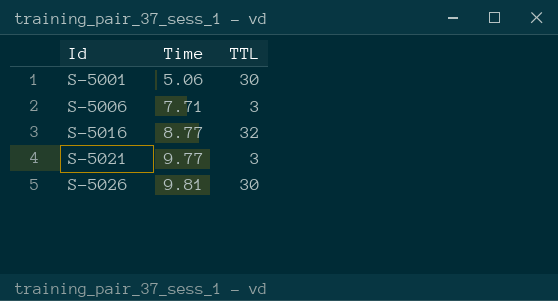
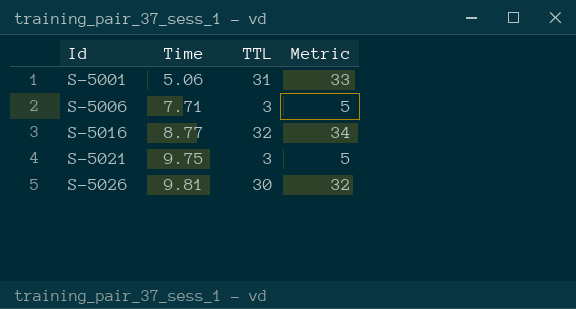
column Metric | formula: none -> [TTL] + 2
S-5001 | TTL: 30 -> 31
S-5021 | Time: 9.77 -> 9.75

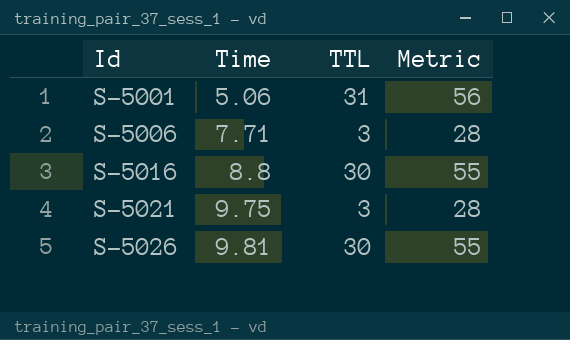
column Metric | formula: [TTL] + 2 -> [TTL] + 25
S-5016 | Time: 8.77 -> 8.8
S-5016 | TTL: 32 -> 30

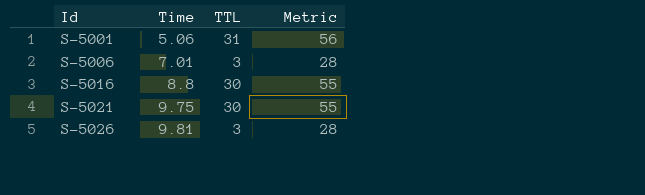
S-5006 | Time: 7.71 -> 7.01
S-5021 | TTL: 3 -> 30
S-5021 | Metric: 28 -> 55
S-5026 | TTL: 30 -> 3
S-5026 | Metric: 55 -> 28

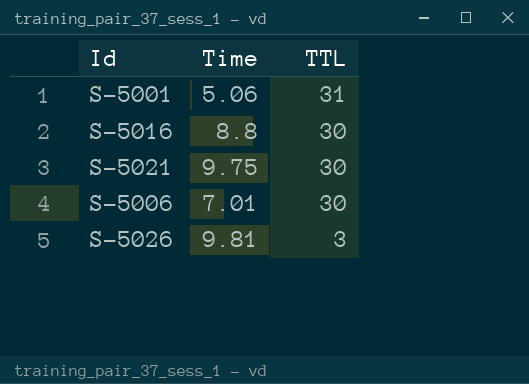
row order: Id ascending -> TTL descending
column Metric | formula: [TTL] + 25 -> none
S-5006 | TTL: 3 -> 30

